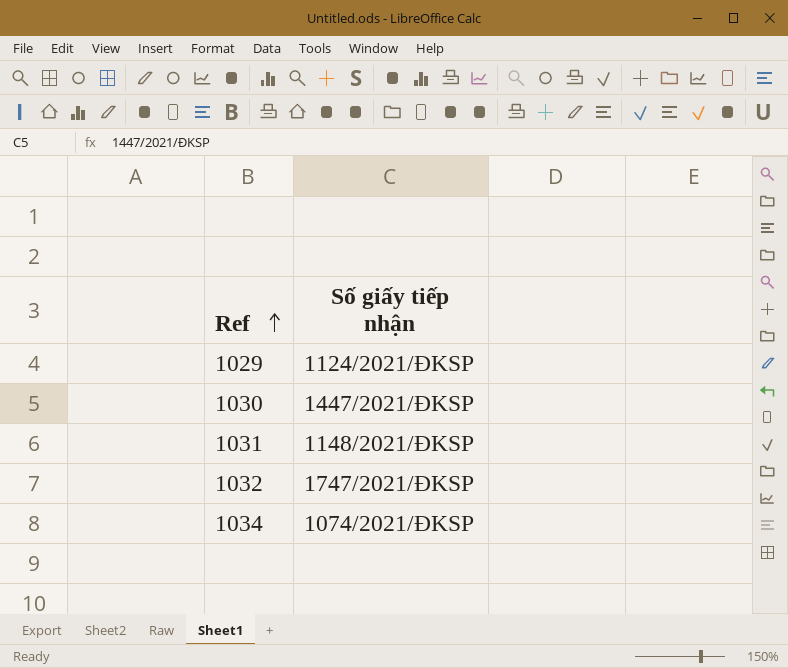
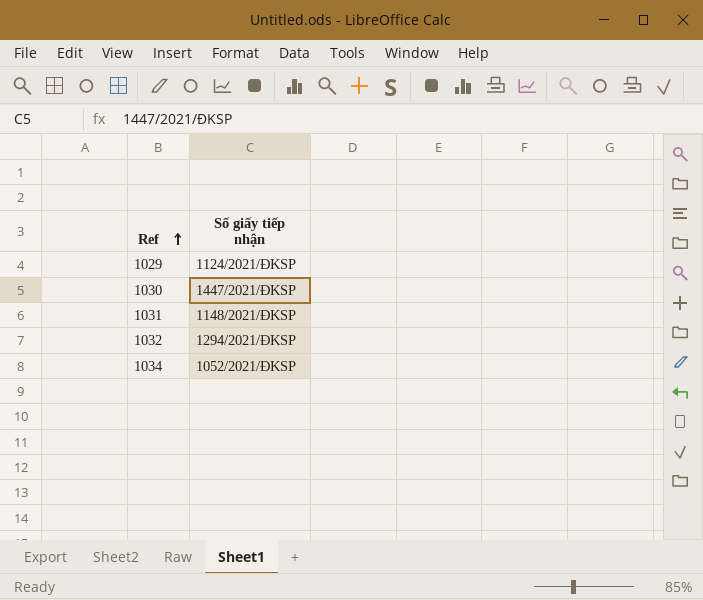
1032 | Số giấy tiếp nhận: 1747/2021/ĐKSP -> 1294/2021/ĐKSP
1034 | Số giấy tiếp nhận: 1074/2021/ĐKSP -> 1052/2021/ĐKSP

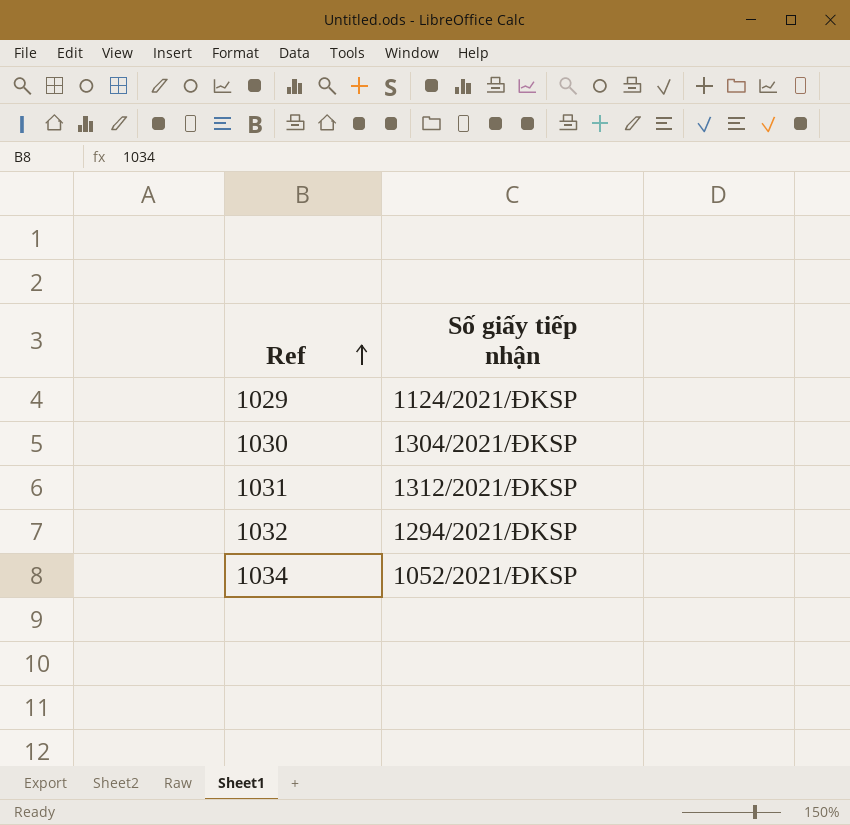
1030 | Số giấy tiếp nhận: 1447/2021/ĐKSP -> 1304/2021/ĐKSP
1031 | Số giấy tiếp nhận: 1148/2021/ĐKSP -> 1312/2021/ĐKSP

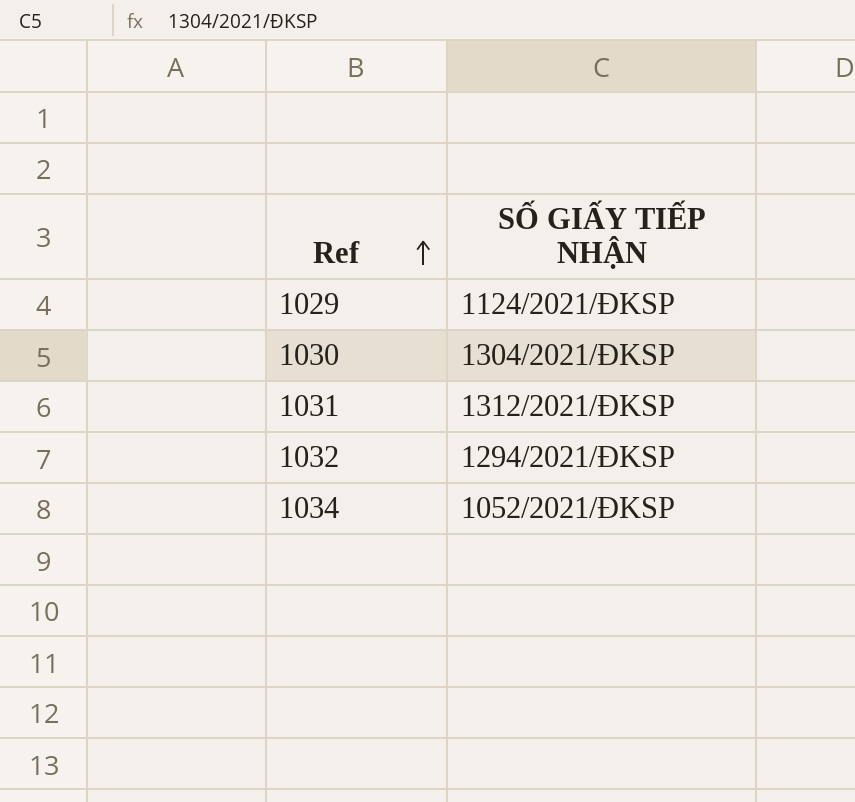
column name: Số giấy tiếp nhận -> SỐ GIẤY TIẾP NHẬN

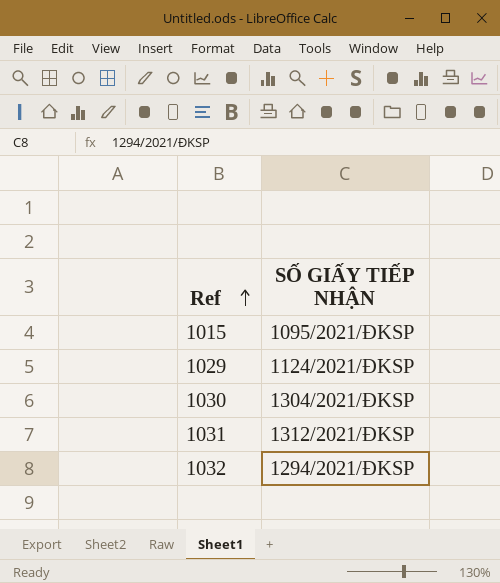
row 1034: 1052/2021/ĐKSP -> none
row 1015: none -> 1095/2021/ĐKSP

